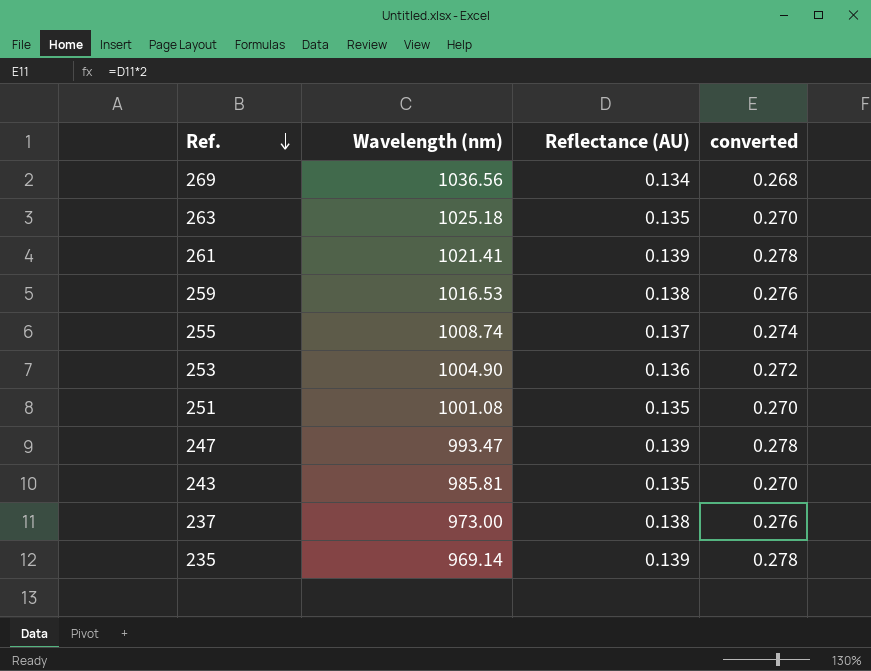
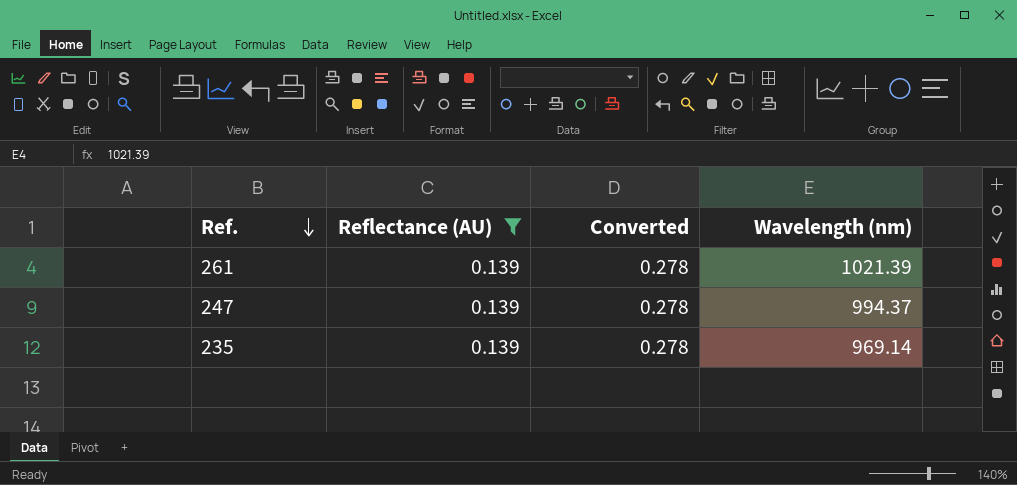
filter: none -> Reflectance (AU) = 0.139
column name: converted -> Converted
column Wavelength (nm) | position: 2 -> 4
261 | Wavelength (nm): 1021.41 -> 1021.39
247 | Wavelength (nm): 993.47 -> 994.37

